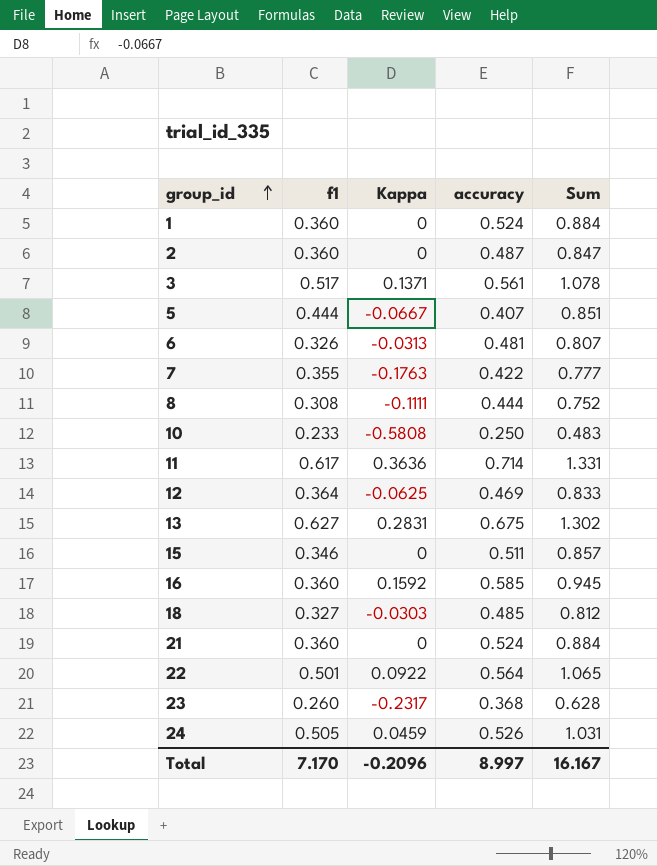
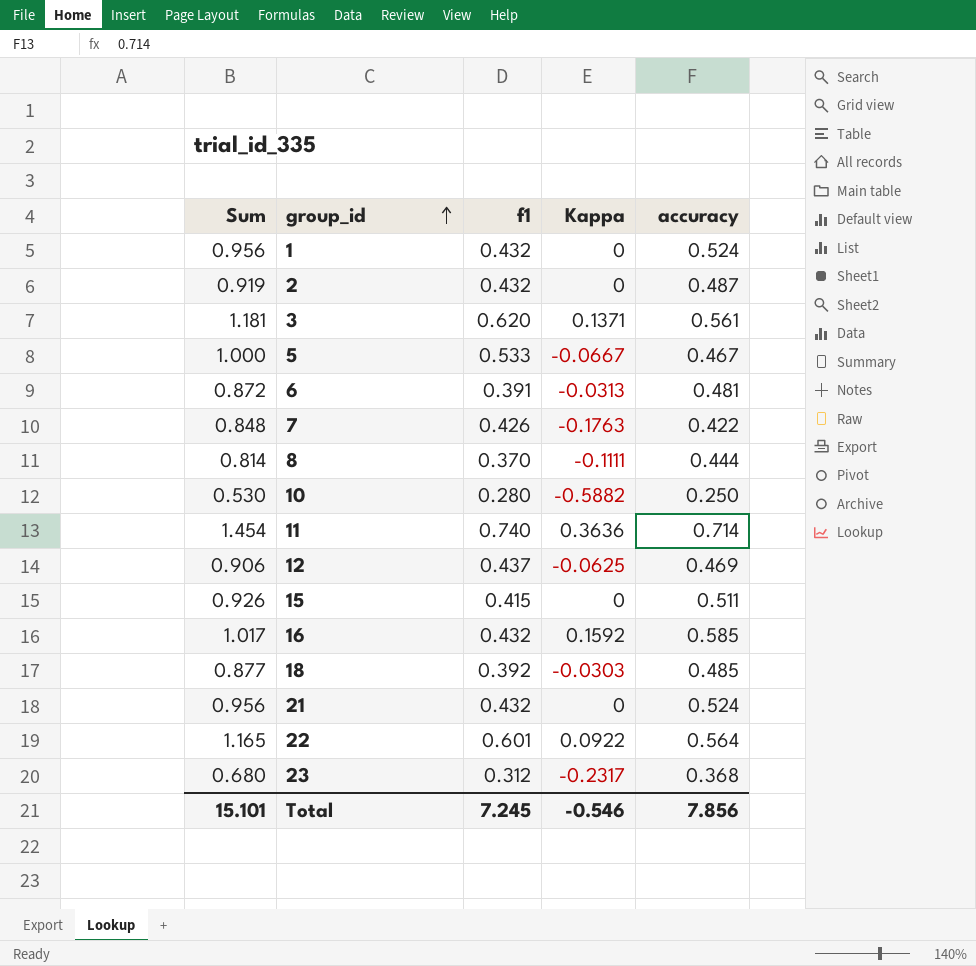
column Sum | position: 5 -> 1
row 13: 0.627 | 0.2831 | 0.675 | 1.302 -> none
row 24: 0.505 | 0.0459 | 0.526 | 1.031 -> none
1 | Sum: 0.884 -> 0.956
1 | f1: 0.360 -> 0.432
2 | Sum: 0.847 -> 0.919
2 | f1: 0.360 -> 0.432
3 | Sum: 1.078 -> 1.181
3 | f1: 0.517 -> 0.620
5 | Sum: 0.851 -> 1.000
5 | f1: 0.444 -> 0.533
5 | accuracy: 0.407 -> 0.467
6 | Sum: 0.807 -> 0.872
6 | f1: 0.326 -> 0.391
7 | Sum: 0.777 -> 0.848
7 | f1: 0.355 -> 0.426
8 | Sum: 0.752 -> 0.814
8 | f1: 0.308 -> 0.370
10 | Sum: 0.483 -> 0.530
10 | f1: 0.233 -> 0.280
10 | Kappa: -0.5808 -> -0.5882
11 | Sum: 1.331 -> 1.454
11 | f1: 0.617 -> 0.740
12 | Sum: 0.833 -> 0.906
12 | f1: 0.364 -> 0.437
15 | Sum: 0.857 -> 0.926
15 | f1: 0.346 -> 0.415
16 | Sum: 0.945 -> 1.017
16 | f1: 0.360 -> 0.432
18 | Sum: 0.812 -> 0.877
18 | f1: 0.327 -> 0.392
21 | Sum: 0.884 -> 0.956
21 | f1: 0.360 -> 0.432
22 | Sum: 1.065 -> 1.165
22 | f1: 0.501 -> 0.601
23 | Sum: 0.628 -> 0.680
23 | f1: 0.260 -> 0.312
Total | Sum: 16.167 -> 15.101
Total | f1: 7.170 -> 7.245
Total | Kappa: -0.2096 -> -0.546
Total | accuracy: 8.997 -> 7.856

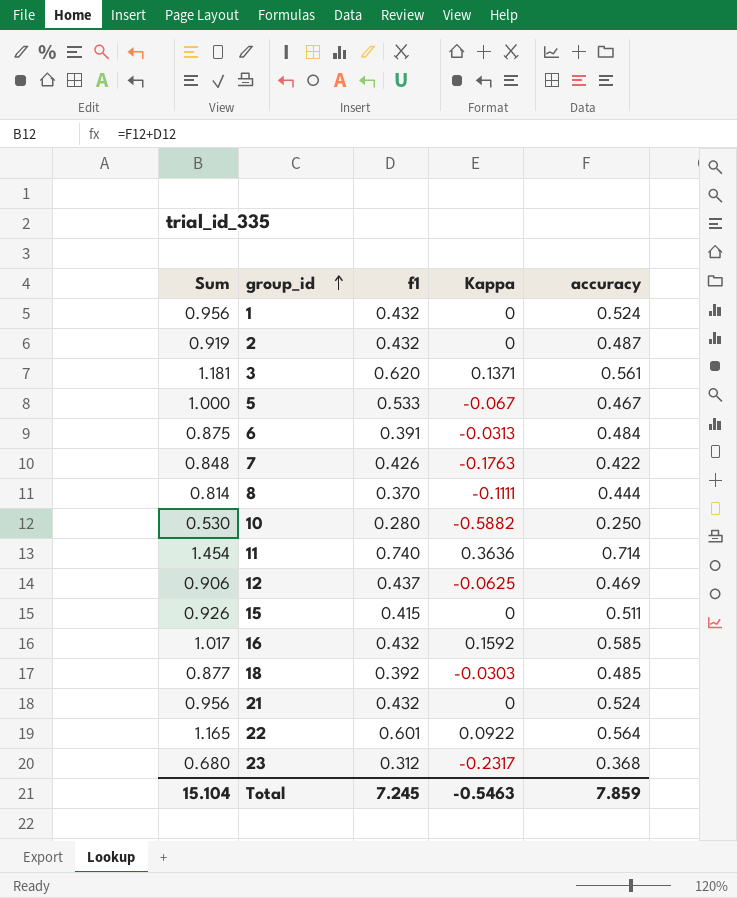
5 | Kappa: -0.0667 -> -0.067
6 | Sum: 0.872 -> 0.875
6 | accuracy: 0.481 -> 0.484
Total | Sum: 15.101 -> 15.104
Total | Kappa: -0.546 -> -0.5463
Total | accuracy: 7.856 -> 7.859

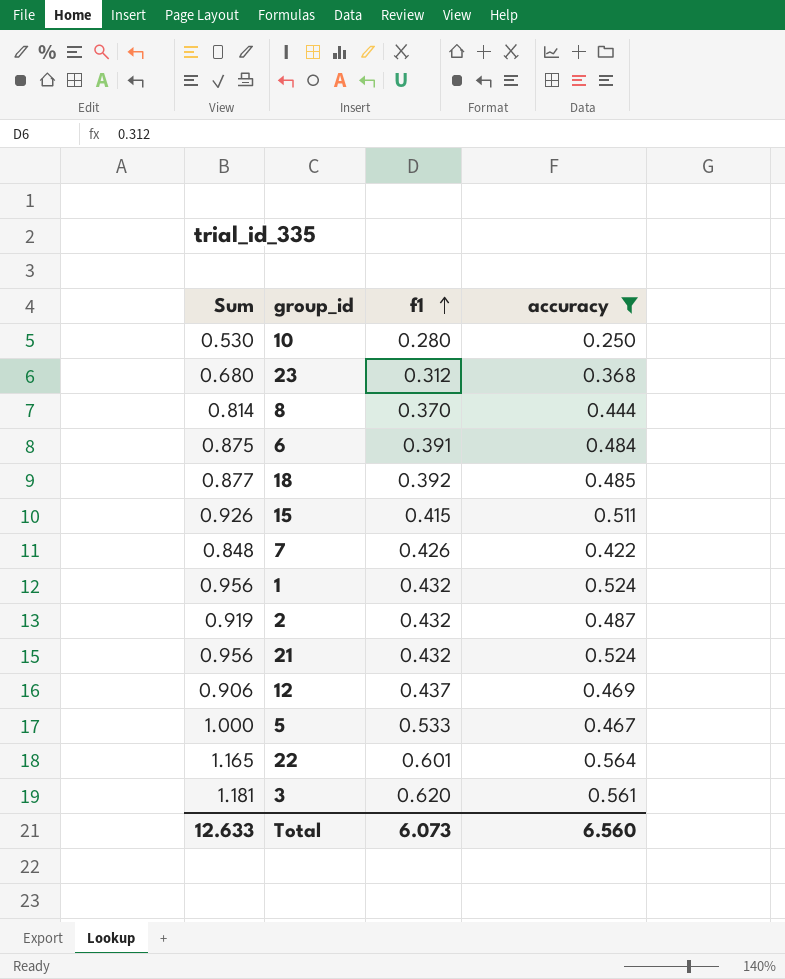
filter: none -> accuracy <= 0.564
row order: group_id ascending -> f1 ascending
column Kappa | position: 4 -> none
Total | Sum: 15.104 -> 12.633
Total | f1: 7.245 -> 6.073
Total | accuracy: 7.859 -> 6.560

